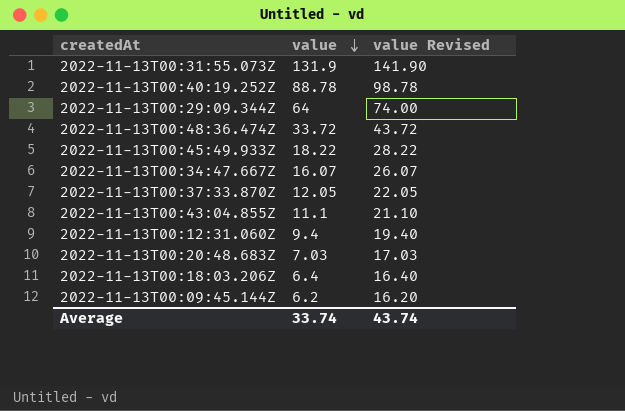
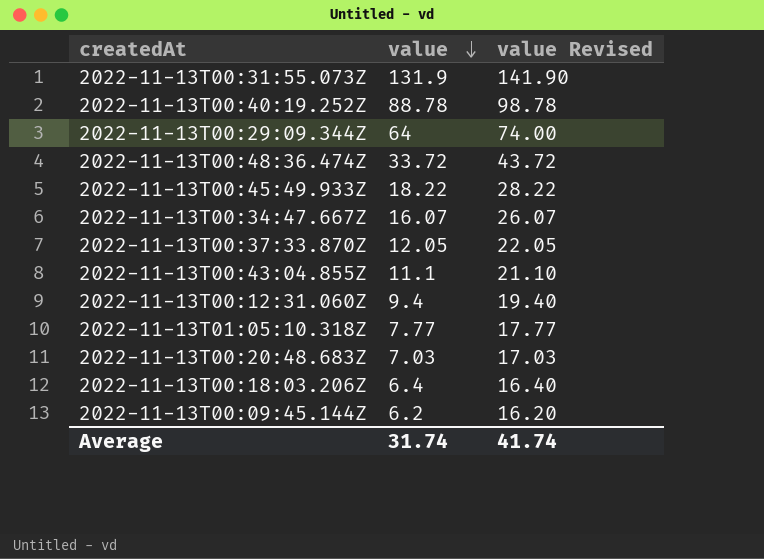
row 2022-11-13T01:05:10.318Z: none -> 7.77 | 17.77
Average | value: 33.74 -> 31.74
Average | value Revised: 43.74 -> 41.74

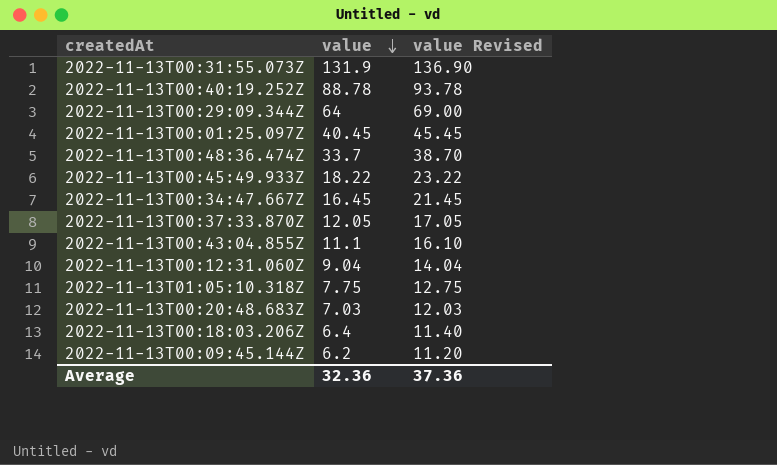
column value Revised | formula: [value] + 10 -> [value] + 5
row 2022-11-13T00:01:25.097Z: none -> 40.45 | 45.45
2022-11-13T00:48:36.474Z | value: 33.72 -> 33.7
2022-11-13T00:34:47.667Z | value: 16.07 -> 16.45
2022-11-13T00:12:31.060Z | value: 9.4 -> 9.04
2022-11-13T01:05:10.318Z | value: 7.77 -> 7.75
Average | value: 31.74 -> 32.36
Average | value Revised: 41.74 -> 37.36

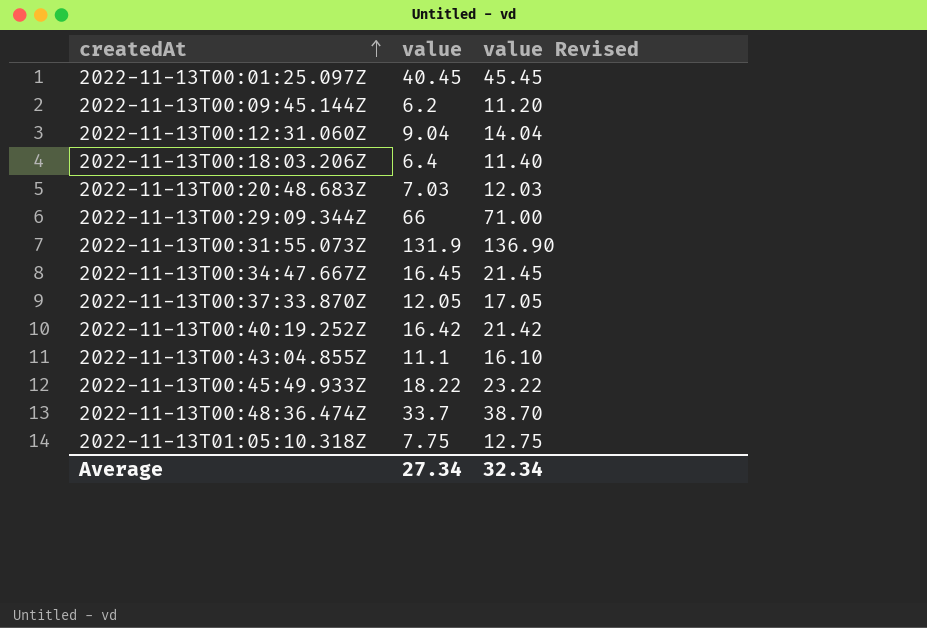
row order: value descending -> createdAt ascending
2022-11-13T00:29:09.344Z | value: 64 -> 66
2022-11-13T00:29:09.344Z | value Revised: 69.00 -> 71.00
2022-11-13T00:40:19.252Z | value: 88.78 -> 16.42
2022-11-13T00:40:19.252Z | value Revised: 93.78 -> 21.42
Average | value: 32.36 -> 27.34
Average | value Revised: 37.36 -> 32.34

